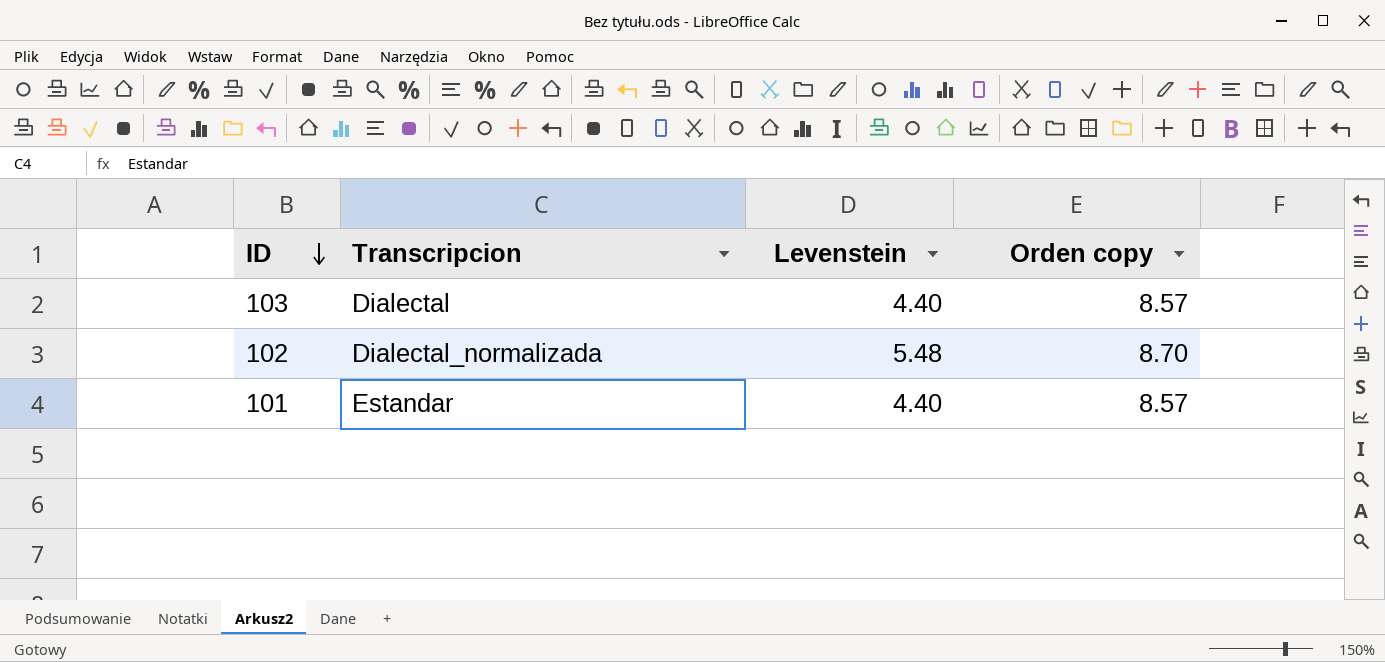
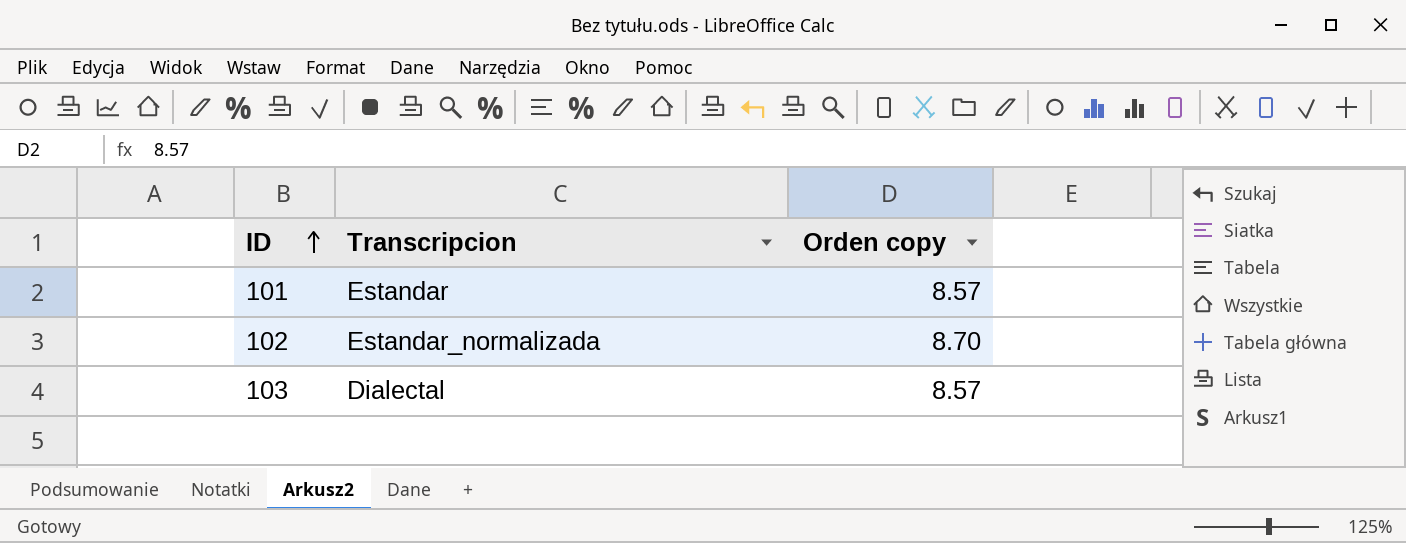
row order: ID descending -> ID ascending
column Levenstein | position: 3 -> none
102 | Transcripcion: Dialectal_normalizada -> Estandar_normalizada

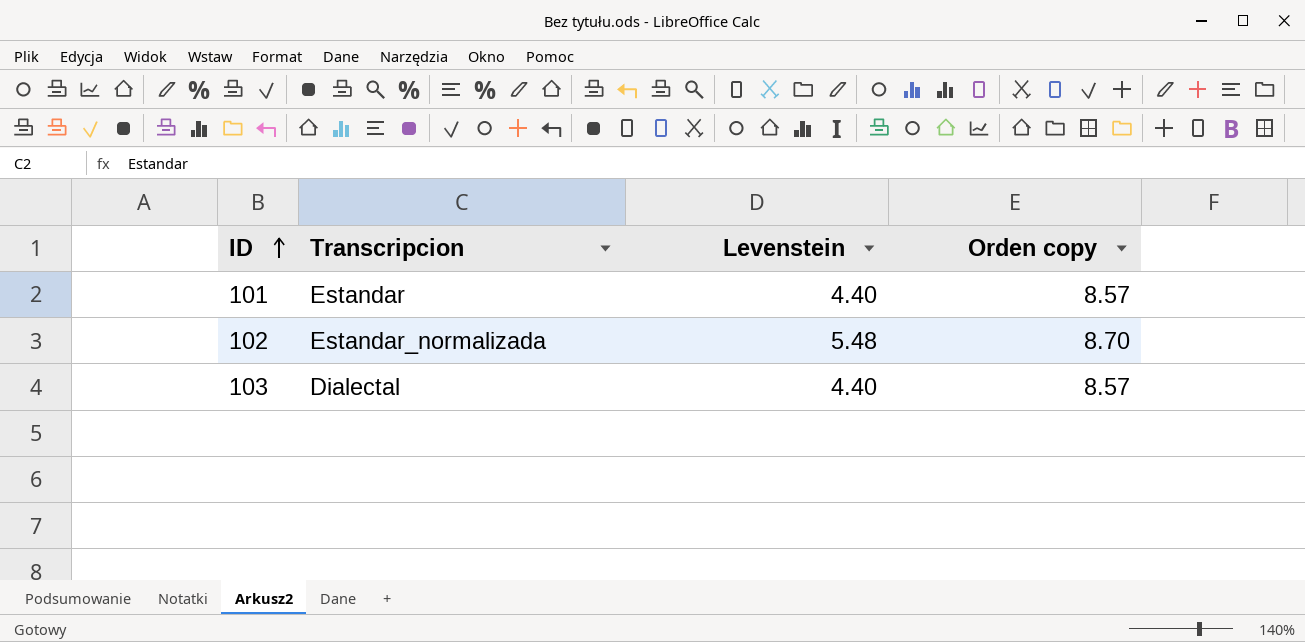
column Levenstein | position: none -> 3

